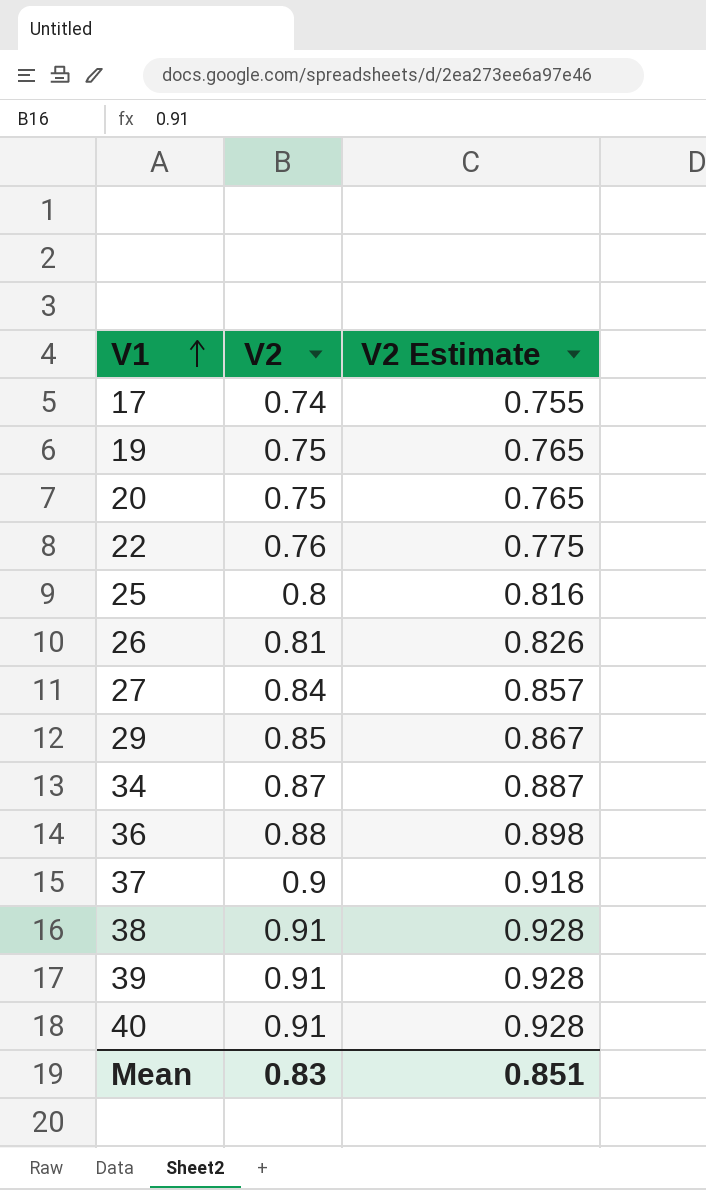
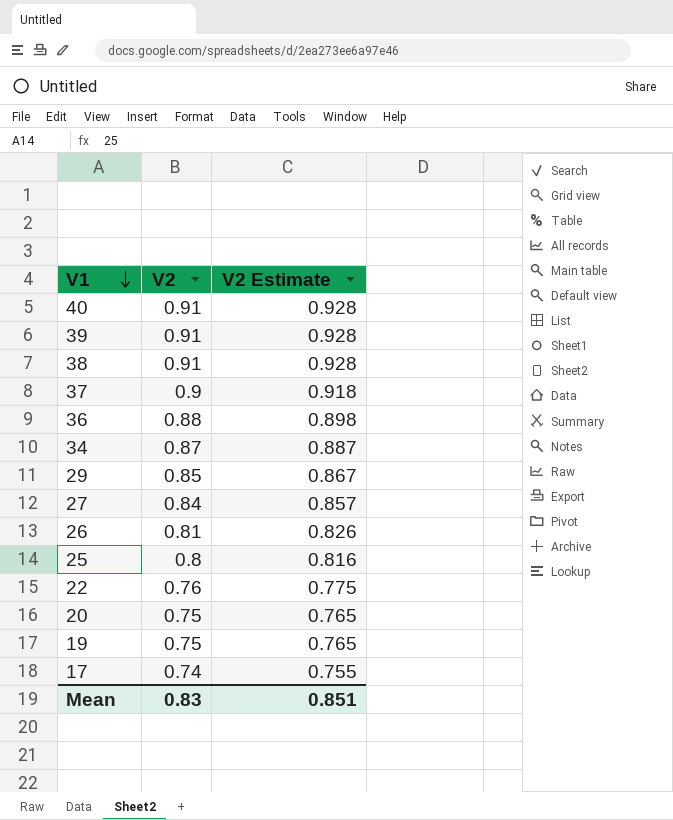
row order: V1 ascending -> V1 descending

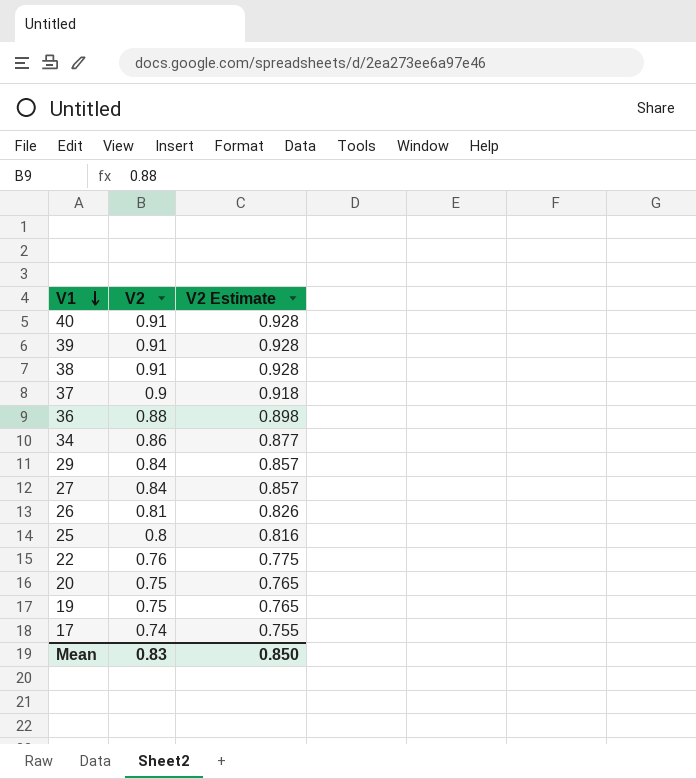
34 | V2: 0.87 -> 0.86
34 | V2 Estimate: 0.887 -> 0.877
29 | V2: 0.85 -> 0.84
29 | V2 Estimate: 0.867 -> 0.857
Mean | V2 Estimate: 0.851 -> 0.850

